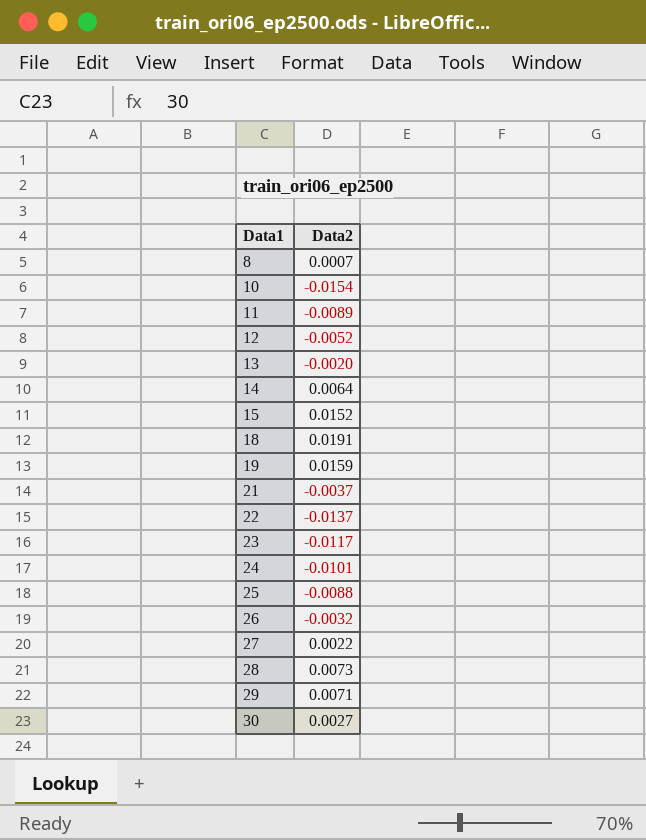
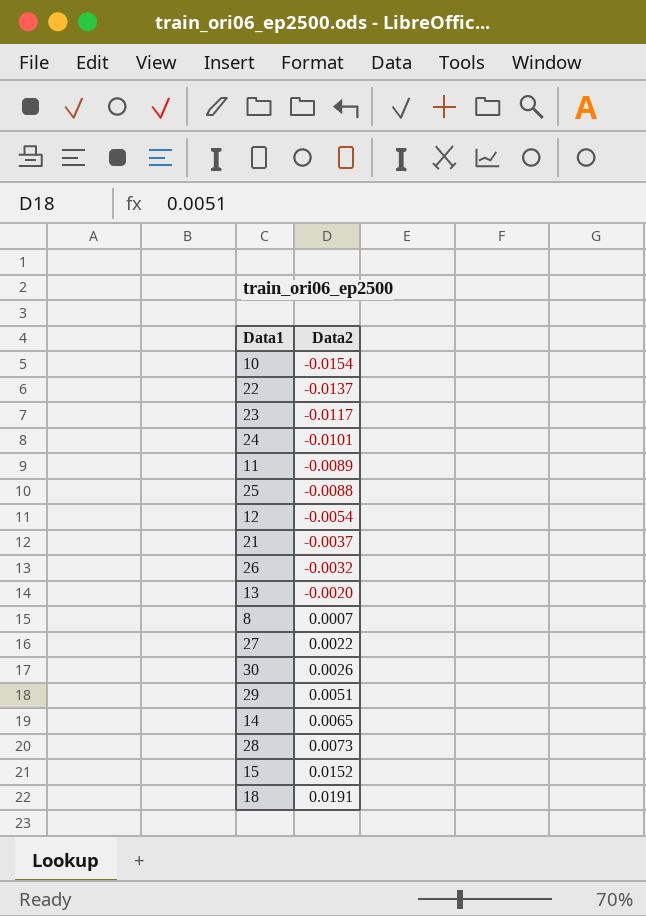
row order: Data1 ascending -> Data2 ascending
row 19: 0.0159 -> none
12 | Data2: -0.0052 -> -0.0054
30 | Data2: 0.0027 -> 0.0026
29 | Data2: 0.0071 -> 0.0051
14 | Data2: 0.0064 -> 0.0065

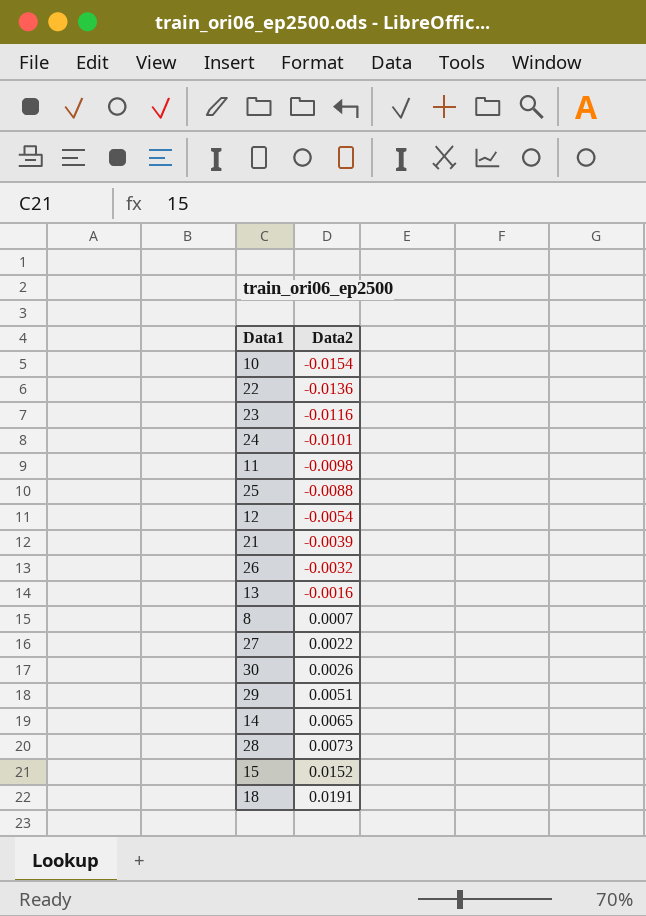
22 | Data2: -0.0137 -> -0.0136
23 | Data2: -0.0117 -> -0.0116
11 | Data2: -0.0089 -> -0.0098
21 | Data2: -0.0037 -> -0.0039
13 | Data2: -0.0020 -> -0.0016

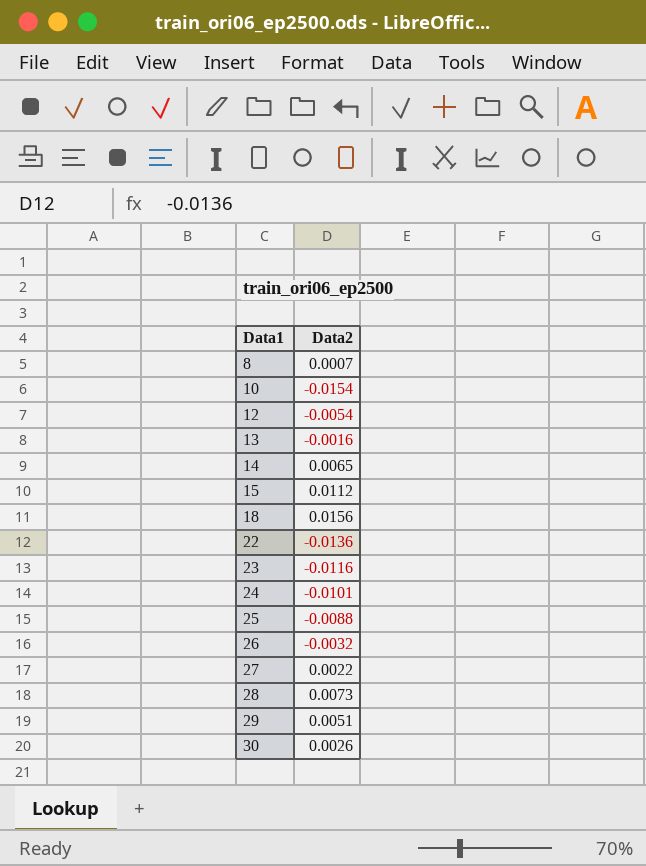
row order: Data2 ascending -> Data1 ascending
row 11: -0.0098 -> none
row 21: -0.0039 -> none
15 | Data2: 0.0152 -> 0.0112
18 | Data2: 0.0191 -> 0.0156

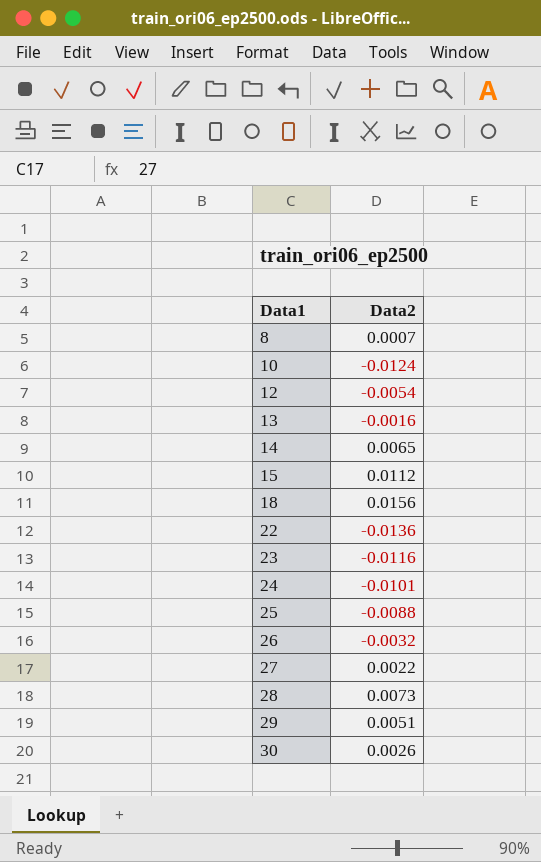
10 | Data2: -0.0154 -> -0.0124

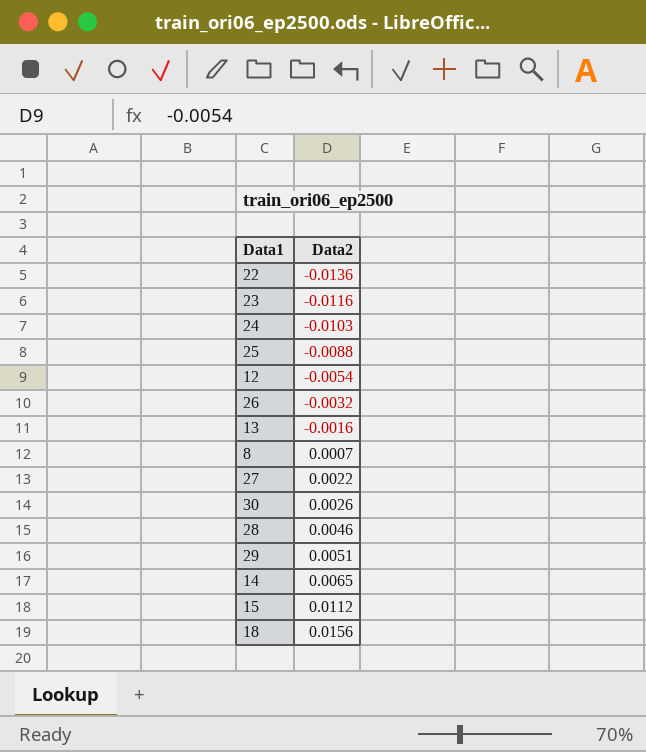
row order: Data1 ascending -> Data2 ascending
row 10: -0.0124 -> none
24 | Data2: -0.0101 -> -0.0103
28 | Data2: 0.0073 -> 0.0046

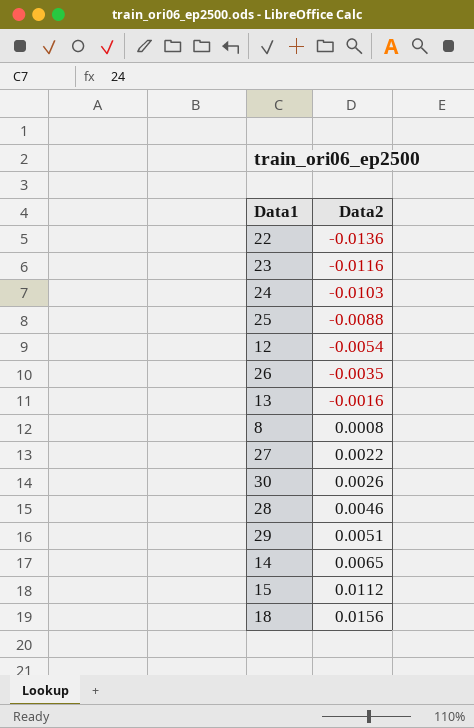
26 | Data2: -0.0032 -> -0.0035
8 | Data2: 0.0007 -> 0.0008

